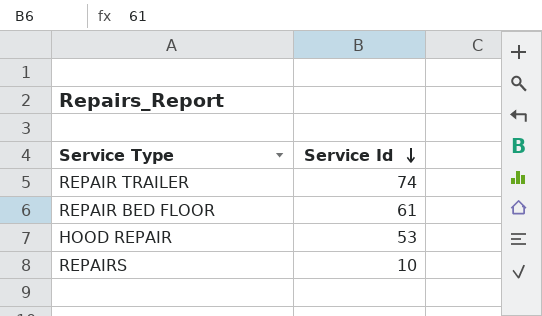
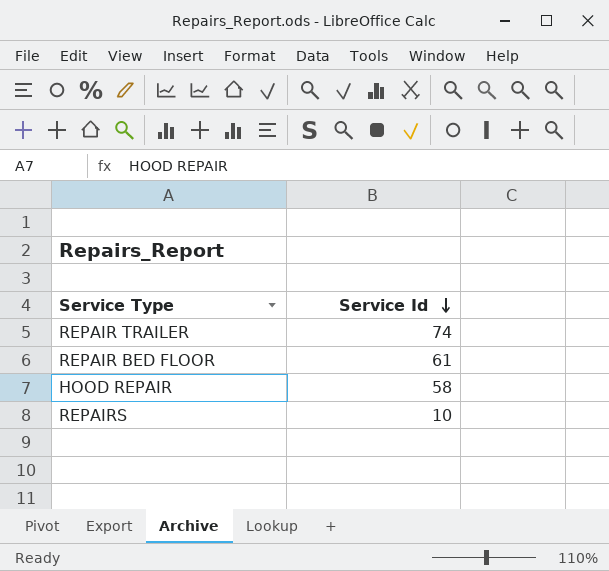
HOOD REPAIR | Service Id: 53 -> 58

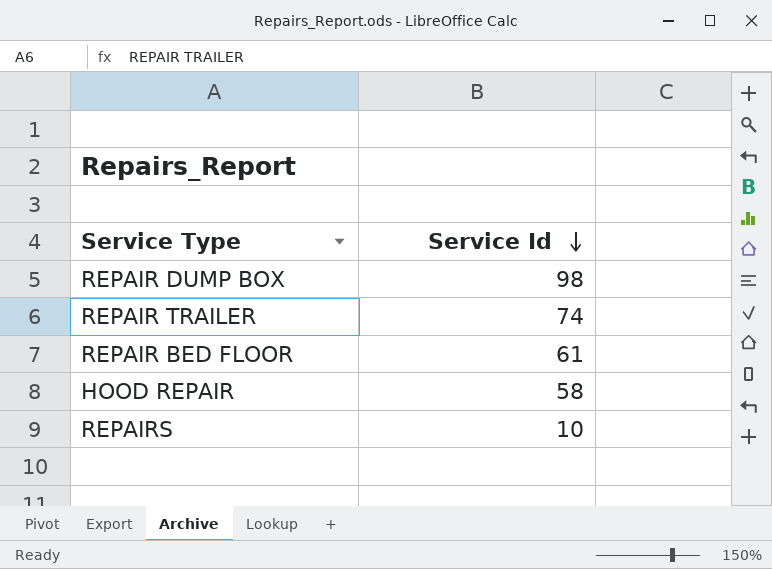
row REPAIR DUMP BOX: none -> 98

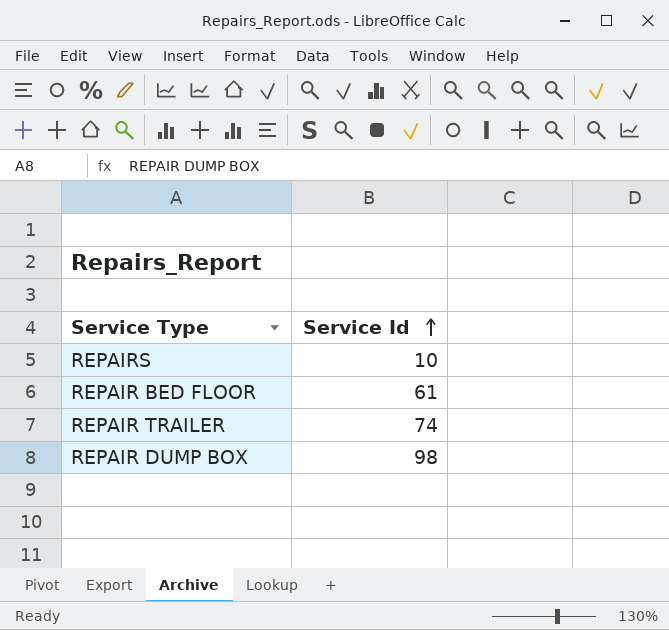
row order: Service Id descending -> Service Id ascending
row HOOD REPAIR: 58 -> none

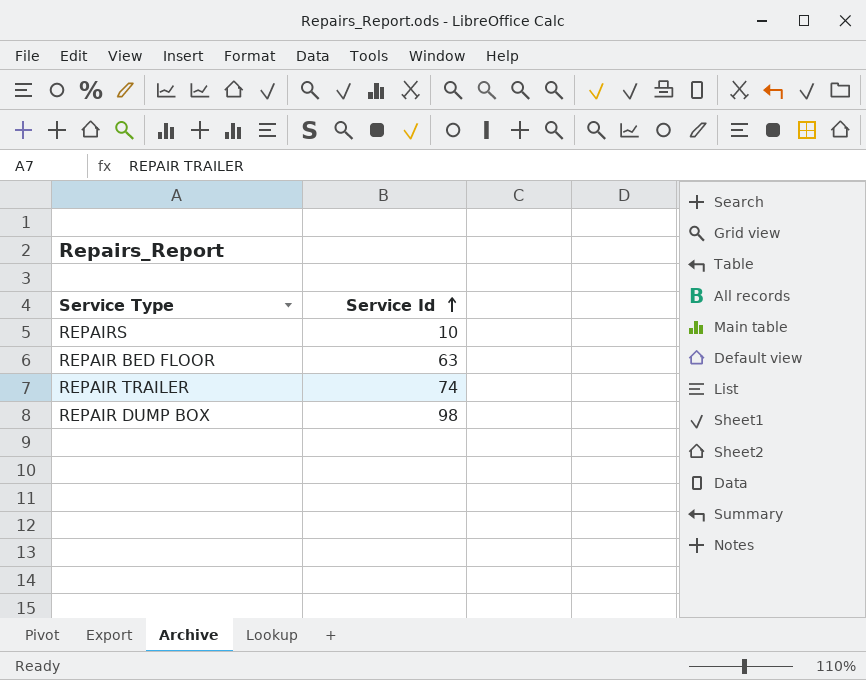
REPAIR BED FLOOR | Service Id: 61 -> 63

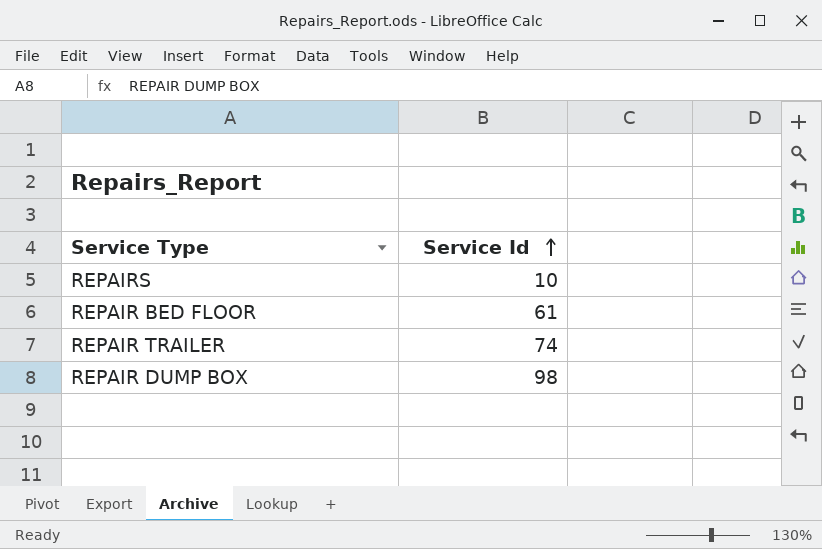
REPAIR BED FLOOR | Service Id: 63 -> 61

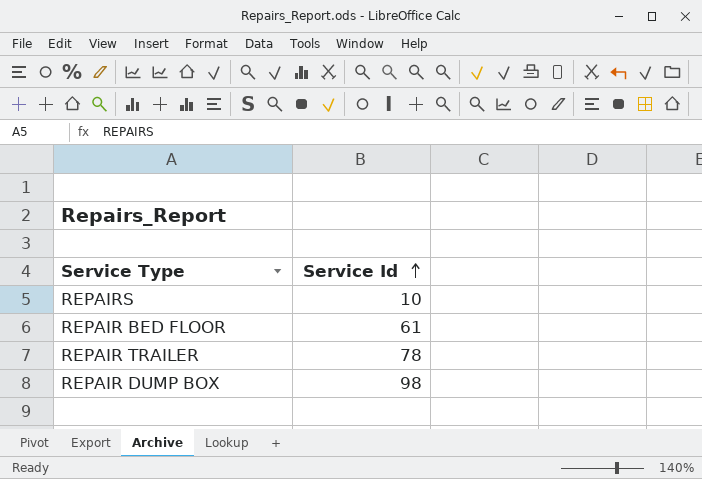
REPAIR TRAILER | Service Id: 74 -> 78

